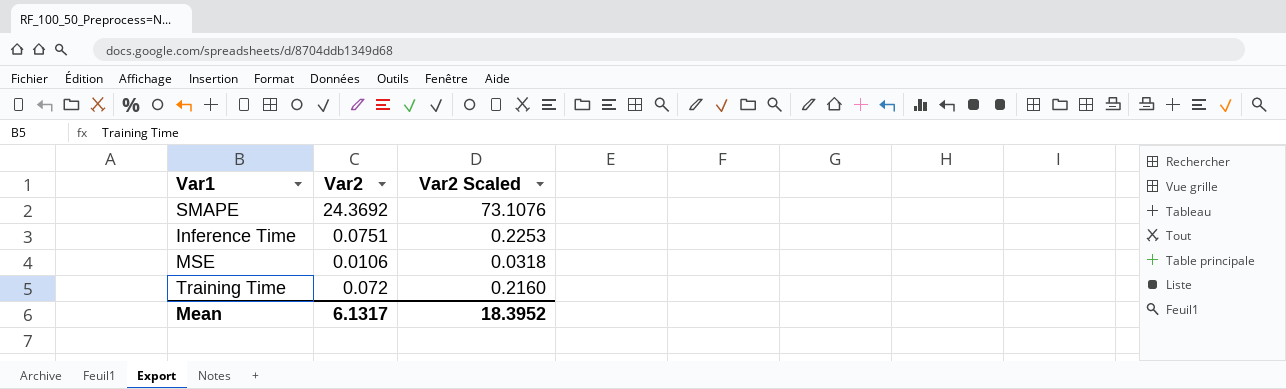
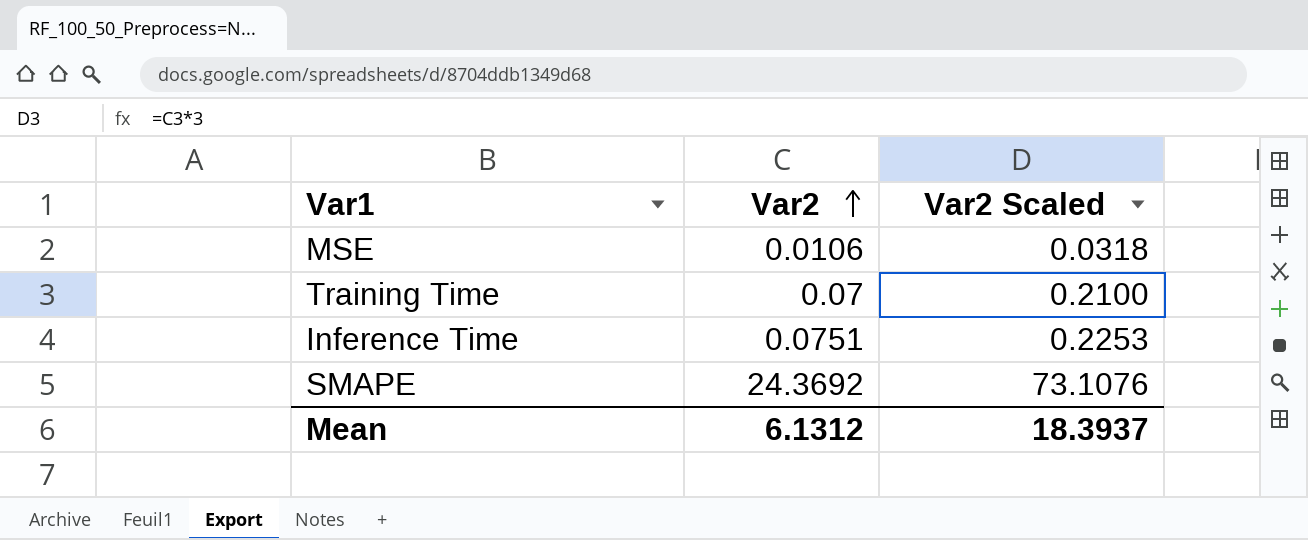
row order: none -> Var2 ascending
Training Time | Var2: 0.072 -> 0.07
Training Time | Var2 Scaled: 0.2160 -> 0.2100
Mean | Var2: 6.1317 -> 6.1312
Mean | Var2 Scaled: 18.3952 -> 18.3937

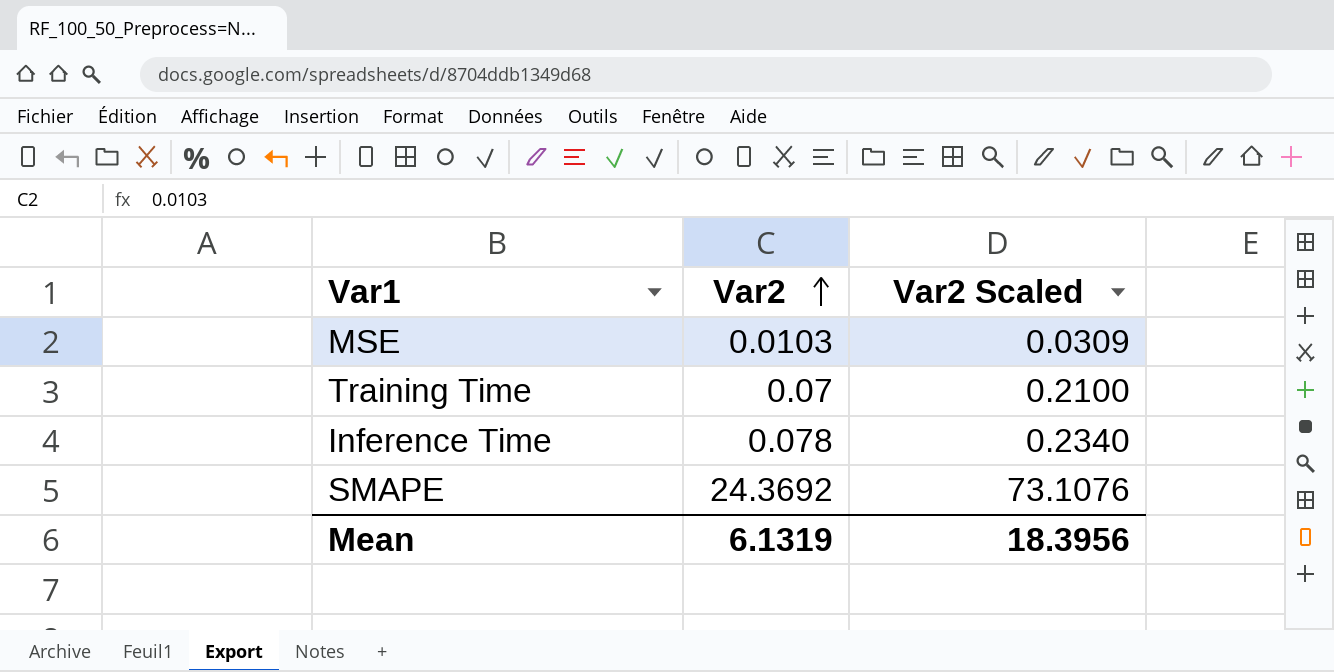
MSE | Var2: 0.0106 -> 0.0103
MSE | Var2 Scaled: 0.0318 -> 0.0309
Inference Time | Var2: 0.0751 -> 0.078
Inference Time | Var2 Scaled: 0.2253 -> 0.2340
Mean | Var2: 6.1312 -> 6.1319
Mean | Var2 Scaled: 18.3937 -> 18.3956

